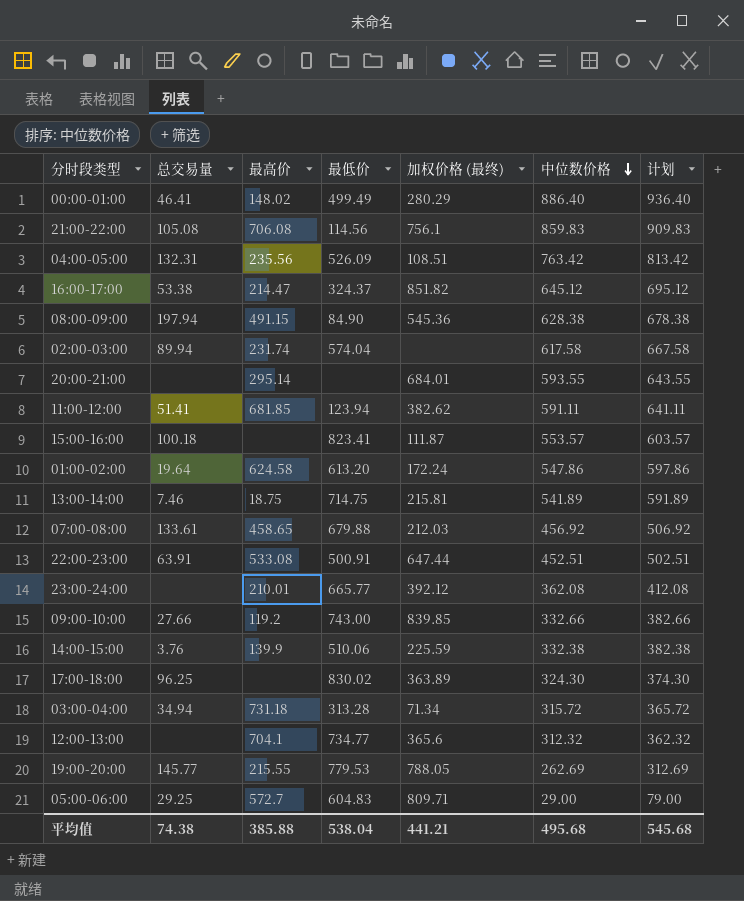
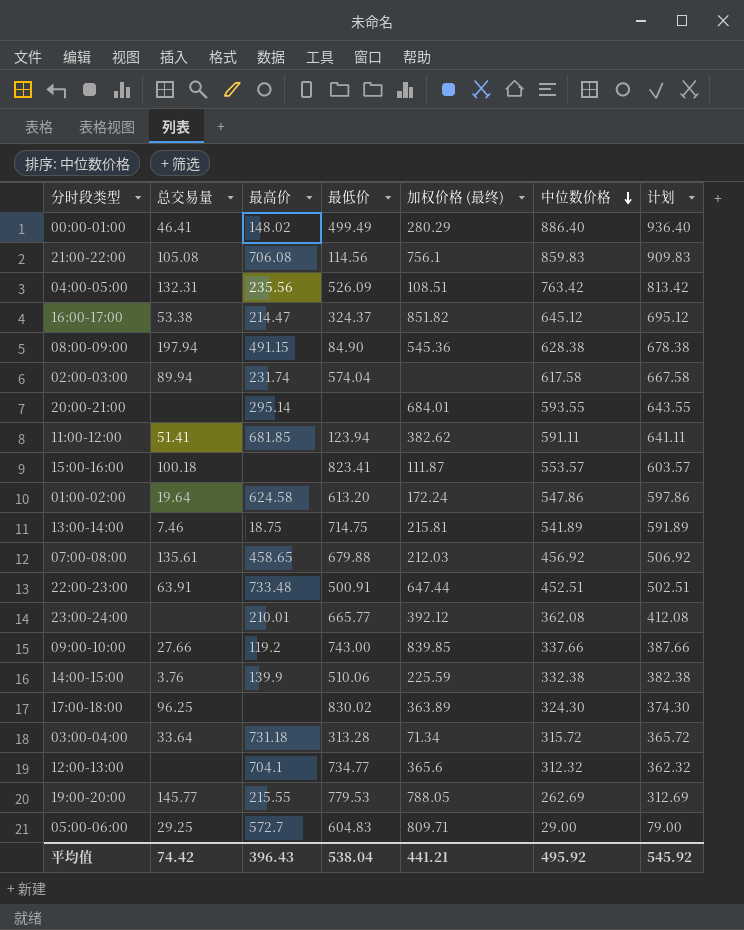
07:00-08:00 | 总交易量: 133.61 -> 135.61
22:00-23:00 | 最高价: 533.08 -> 733.48
09:00-10:00 | 中位数价格: 332.66 -> 337.66
09:00-10:00 | 计划: 382.66 -> 387.66
03:00-04:00 | 总交易量: 34.94 -> 33.64
平均值 | 总交易量: 74.38 -> 74.42
平均值 | 最高价: 385.88 -> 396.43
平均值 | 中位数价格: 495.68 -> 495.92
平均值 | 计划: 545.68 -> 545.92

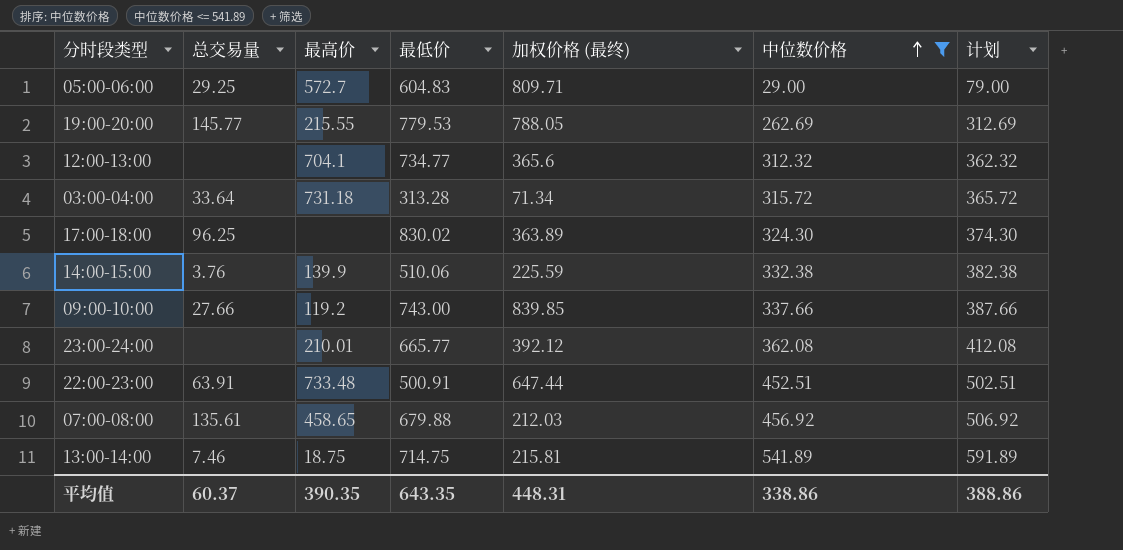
filter: none -> 中位数价格 <= 541.89
row order: 中位数价格 descending -> 中位数价格 ascending
平均值 | 总交易量: 74.42 -> 60.37
平均值 | 最高价: 396.43 -> 390.35
平均值 | 最低价: 538.04 -> 643.35
平均值 | 加权价格 (最终): 441.21 -> 448.31
平均值 | 中位数价格: 495.92 -> 338.86
平均值 | 计划: 545.92 -> 388.86

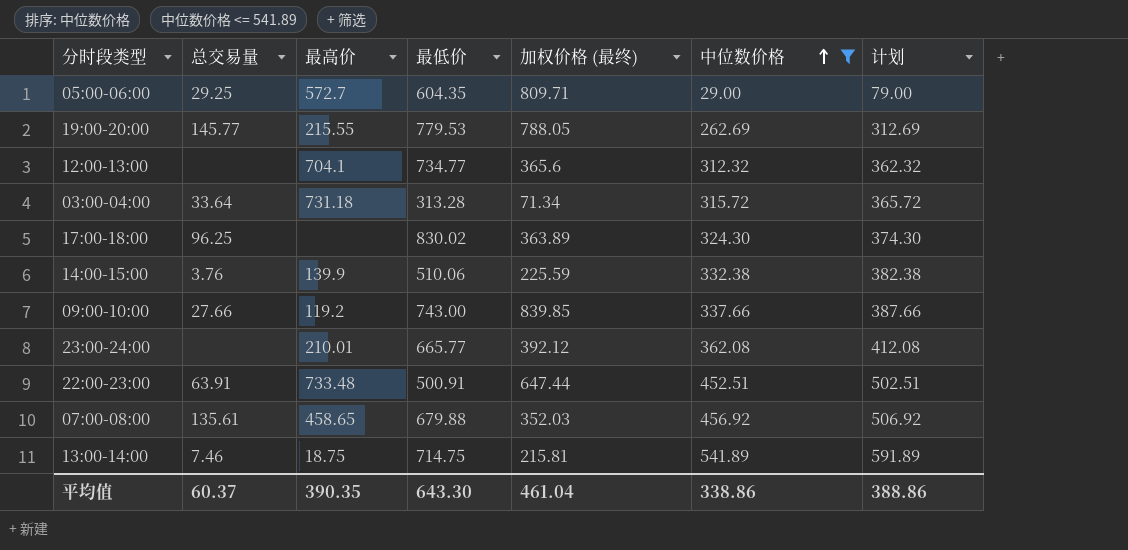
05:00-06:00 | 最低价: 604.83 -> 604.35
07:00-08:00 | 加权价格 (最终): 212.03 -> 352.03
平均值 | 最低价: 643.35 -> 643.30
平均值 | 加权价格 (最终): 448.31 -> 461.04

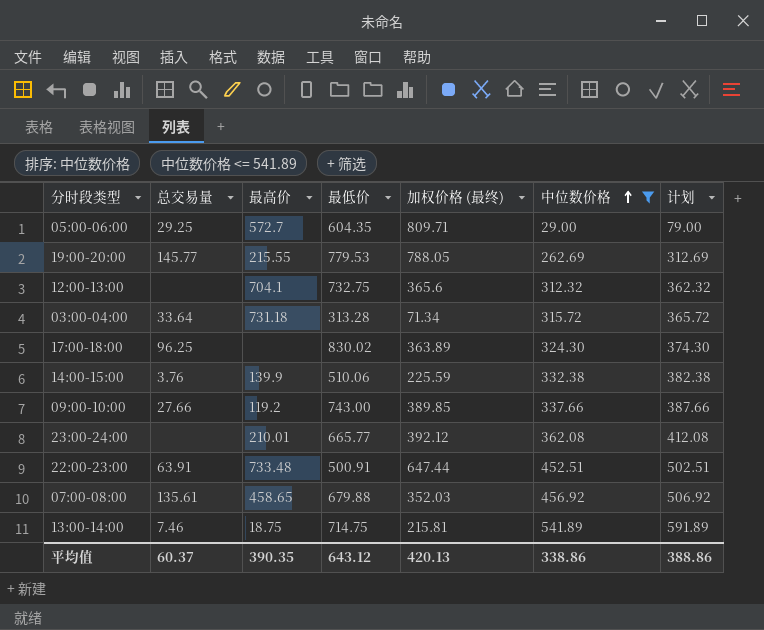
12:00-13:00 | 最低价: 734.77 -> 732.75
09:00-10:00 | 加权价格 (最终): 839.85 -> 389.85
平均值 | 最低价: 643.30 -> 643.12
平均值 | 加权价格 (最终): 461.04 -> 420.13

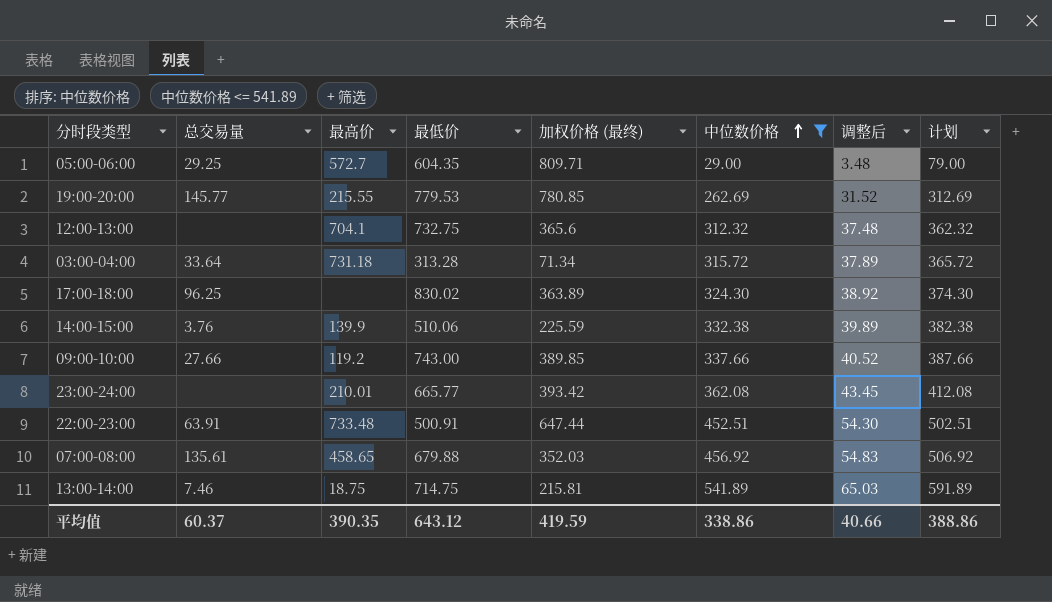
column 调整后 | formula: none -> [中位数价格] * 0.12
19:00-20:00 | 加权价格 (最终): 788.05 -> 780.85
23:00-24:00 | 加权价格 (最终): 392.12 -> 393.42
平均值 | 加权价格 (最终): 420.13 -> 419.59

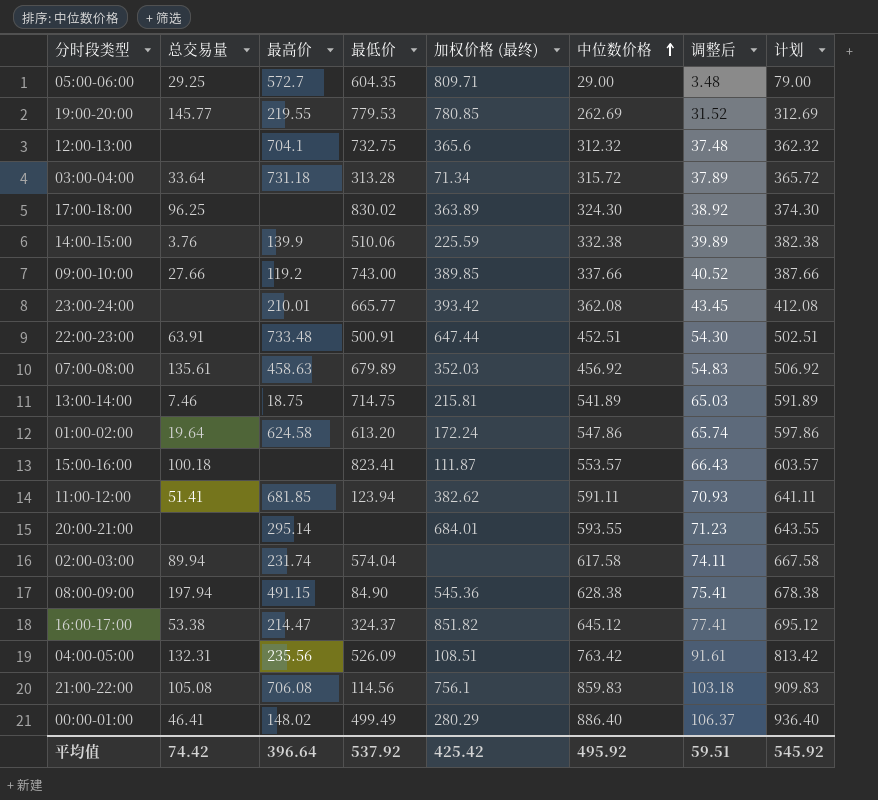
filter: 中位数价格 <= 541.89 -> none
19:00-20:00 | 最高价: 215.55 -> 219.55
07:00-08:00 | 最高价: 458.65 -> 458.63
07:00-08:00 | 最低价: 679.88 -> 679.89
平均值 | 总交易量: 60.37 -> 74.42
平均值 | 最高价: 390.35 -> 396.64
平均值 | 最低价: 643.12 -> 537.92
平均值 | 加权价格 (最终): 419.59 -> 425.42
平均值 | 中位数价格: 338.86 -> 495.92
平均值 | 调整后: 40.66 -> 59.51
平均值 | 计划: 388.86 -> 545.92

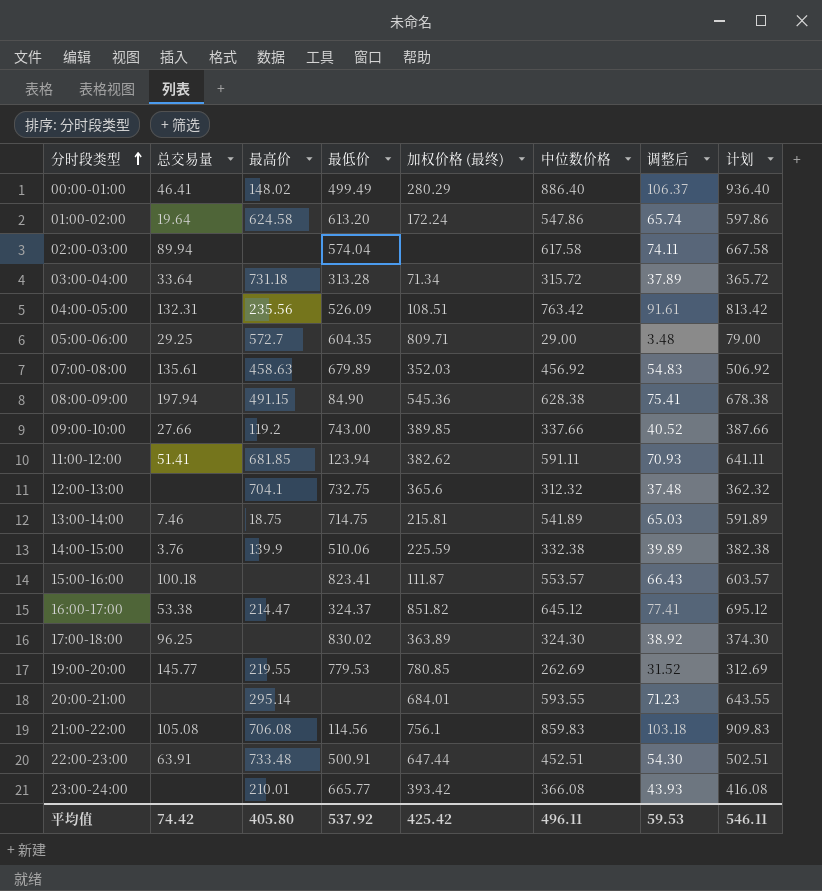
row order: 中位数价格 ascending -> 分时段类型 ascending
02:00-03:00 | 最高价: 231.74 -> none
23:00-24:00 | 中位数价格: 362.08 -> 366.08
23:00-24:00 | 调整后: 43.45 -> 43.93
23:00-24:00 | 计划: 412.08 -> 416.08
平均值 | 最高价: 396.64 -> 405.80
平均值 | 中位数价格: 495.92 -> 496.11
平均值 | 调整后: 59.51 -> 59.53
平均值 | 计划: 545.92 -> 546.11

